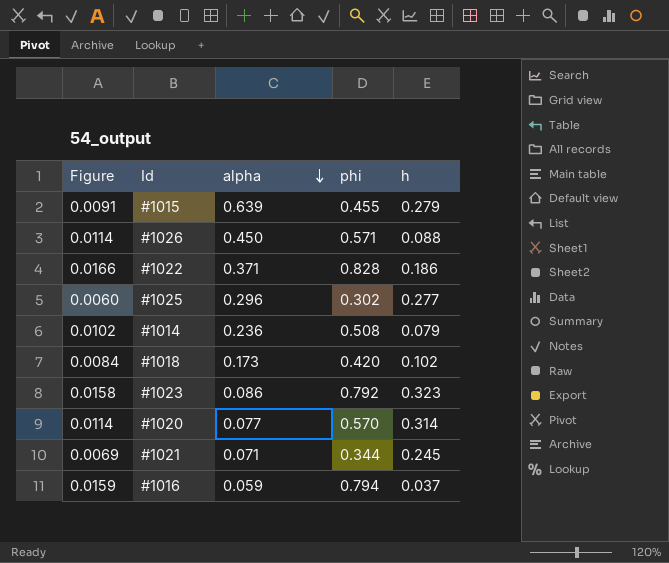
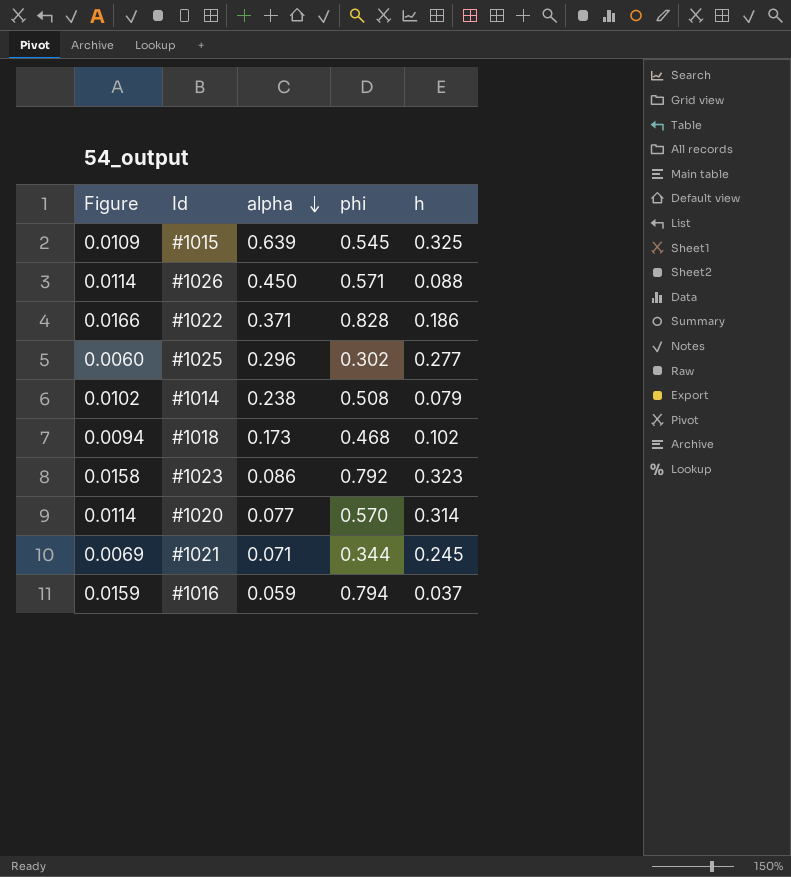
#1015 | Figure: 0.0091 -> 0.0109
#1015 | phi: 0.455 -> 0.545
#1015 | h: 0.279 -> 0.325
#1014 | alpha: 0.236 -> 0.238
#1018 | Figure: 0.0084 -> 0.0094
#1018 | phi: 0.420 -> 0.468

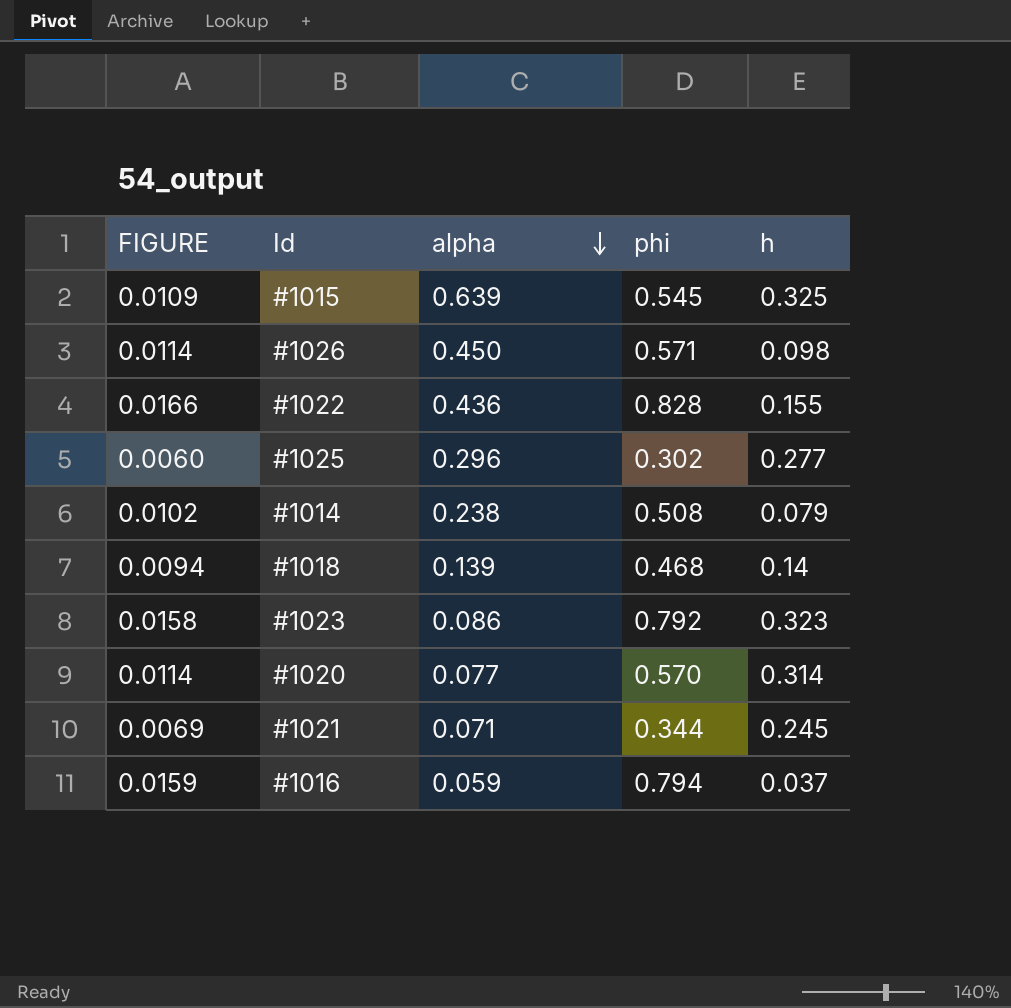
column name: Figure -> FIGURE
#1026 | h: 0.088 -> 0.098
#1022 | alpha: 0.371 -> 0.436
#1022 | h: 0.186 -> 0.155
#1018 | alpha: 0.173 -> 0.139
#1018 | h: 0.102 -> 0.14

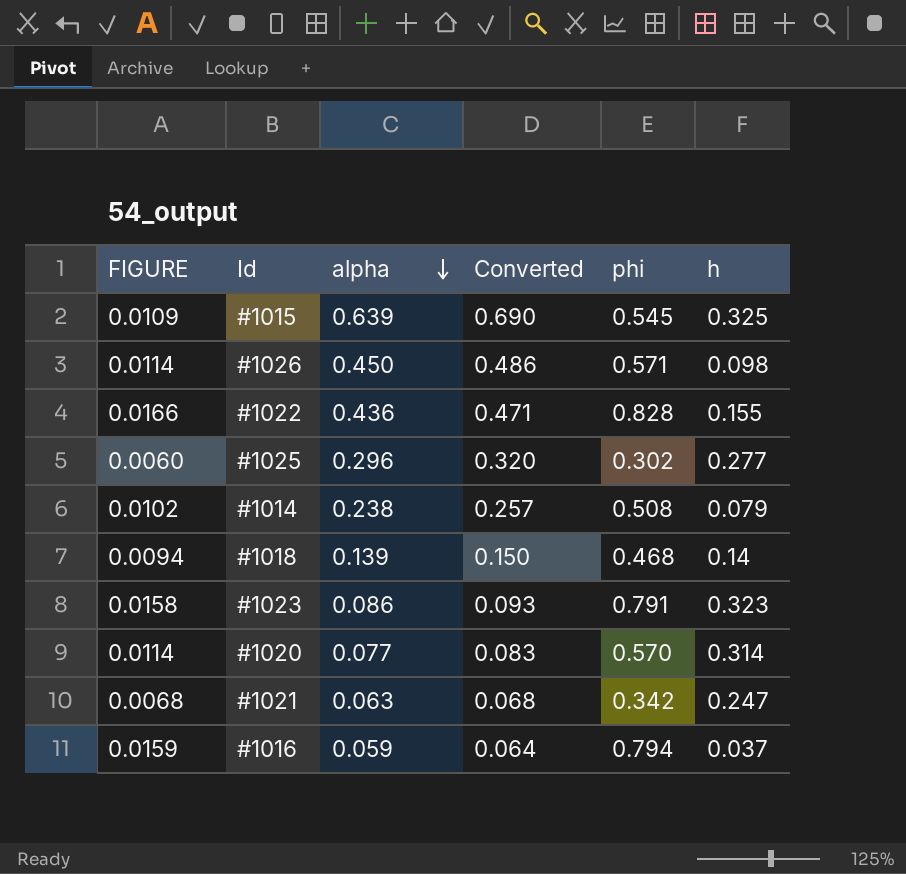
column Converted | formula: none -> [alpha] * 1.08
#1023 | phi: 0.792 -> 0.791
#1021 | FIGURE: 0.0069 -> 0.0068
#1021 | alpha: 0.071 -> 0.063
#1021 | phi: 0.344 -> 0.342
#1021 | h: 0.245 -> 0.247

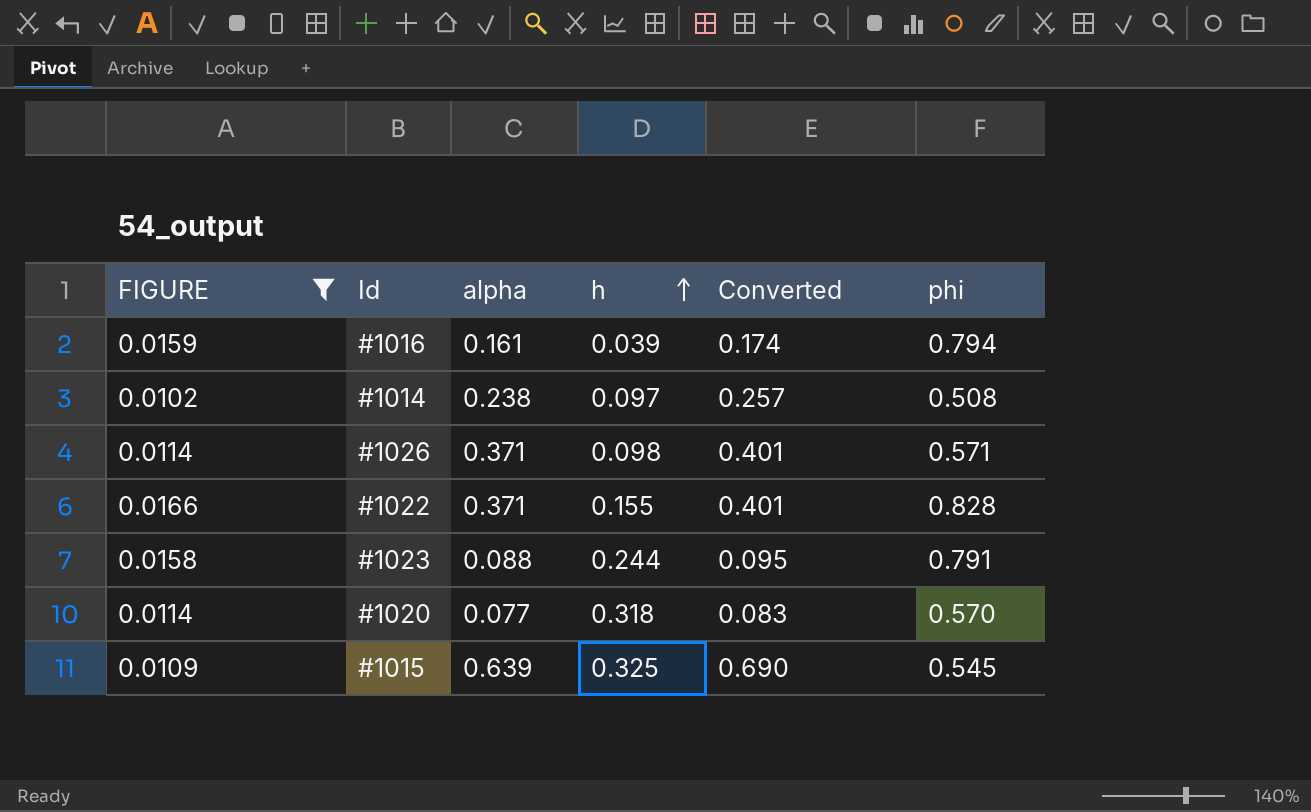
filter: none -> FIGURE >= 0.0102
row order: alpha descending -> h ascending
column h | position: 6 -> 4
#1016 | alpha: 0.059 -> 0.161
#1016 | h: 0.037 -> 0.039
#1016 | Converted: 0.064 -> 0.174
#1014 | h: 0.079 -> 0.097
#1026 | alpha: 0.450 -> 0.371
#1026 | Converted: 0.486 -> 0.401
#1022 | alpha: 0.436 -> 0.371
#1022 | Converted: 0.471 -> 0.401
#1023 | alpha: 0.086 -> 0.088
#1023 | h: 0.323 -> 0.244
#1023 | Converted: 0.093 -> 0.095
#1020 | h: 0.314 -> 0.318

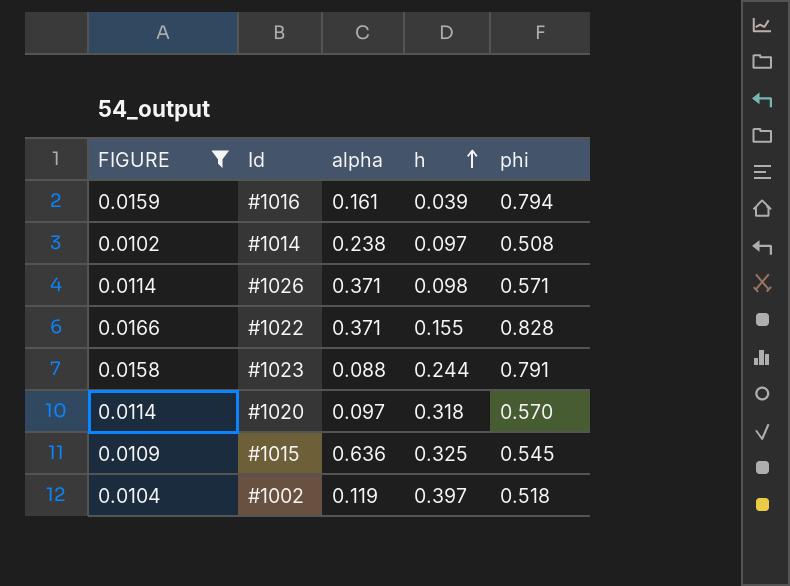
column Converted | formula: [alpha] * 1.08 -> none
#1020 | alpha: 0.077 -> 0.097
#1015 | alpha: 0.639 -> 0.636
row #1002: none -> 0.0104 | 0.119 | 0.397 | 0.518

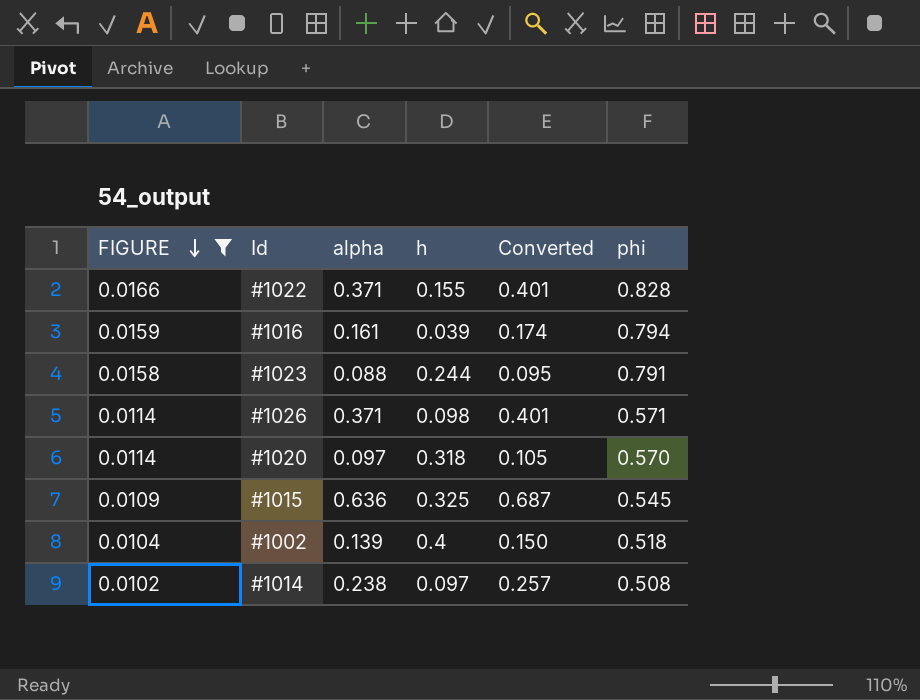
row order: h ascending -> FIGURE descending
column Converted | formula: none -> [alpha] * 1.08
#1002 | alpha: 0.119 -> 0.139
#1002 | h: 0.397 -> 0.4

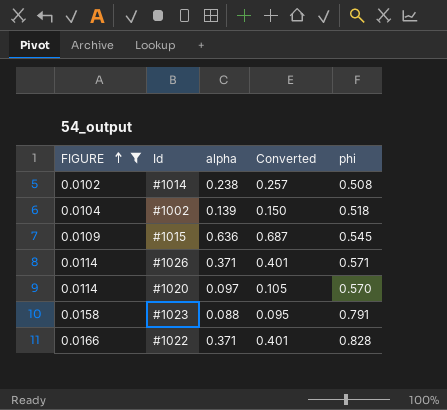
row order: FIGURE descending -> FIGURE ascending
column h | position: 4 -> none
row #1016: 0.0159 | 0.161 | 0.039 | 0.174 | 0.794 -> none

